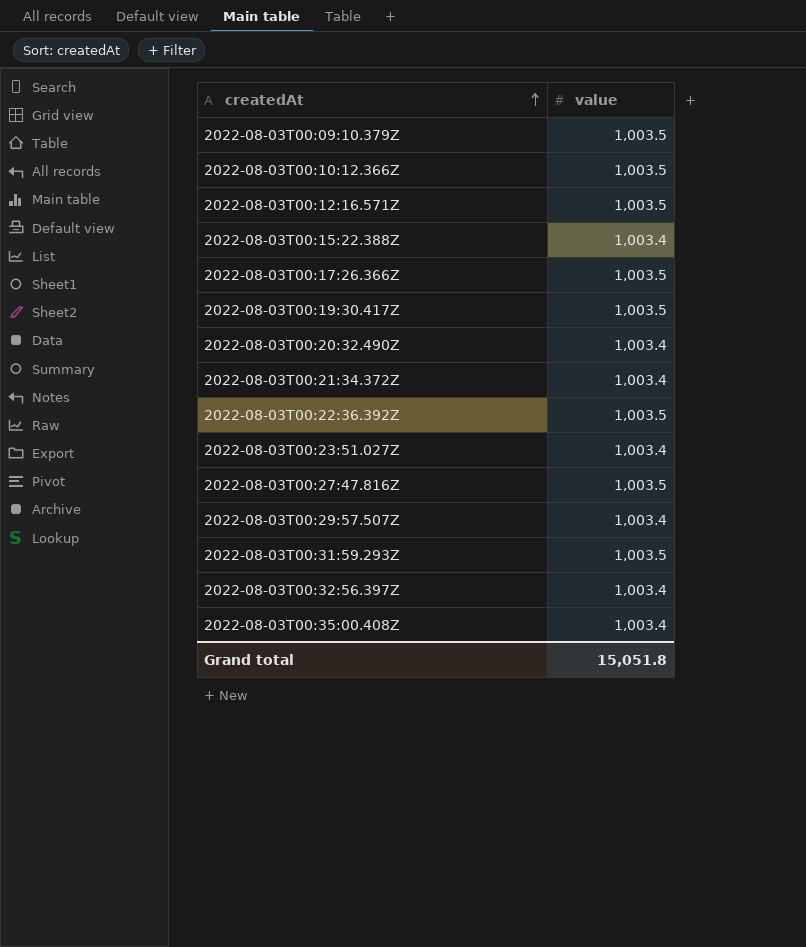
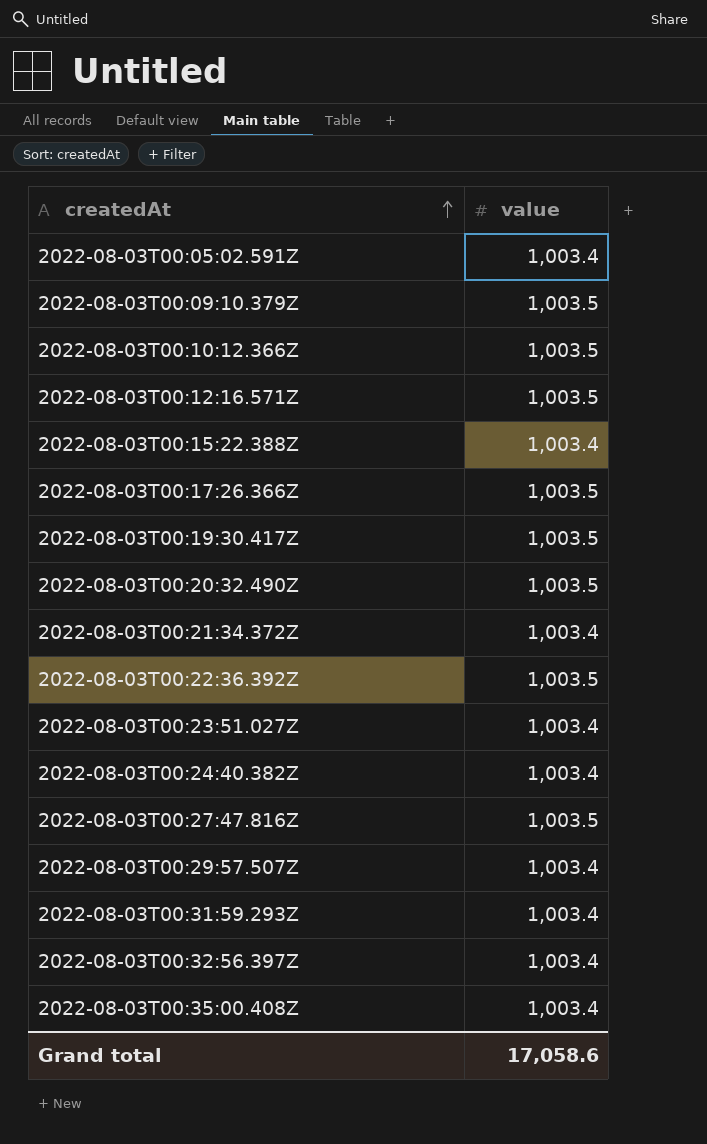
row 2022-08-03T00:05:02.591Z: none -> 1,003.4
2022-08-03T00:20:32.490Z | value: 1,003.4 -> 1,003.5
row 2022-08-03T00:24:40.382Z: none -> 1,003.4
2022-08-03T00:31:59.293Z | value: 1,003.5 -> 1,003.4
Grand total | value: 15,051.8 -> 17,058.6

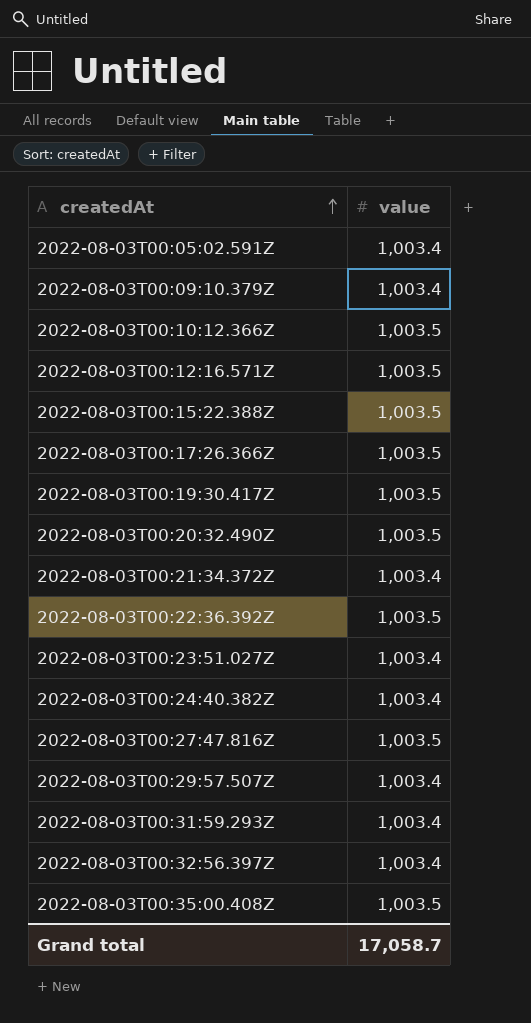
2022-08-03T00:09:10.379Z | value: 1,003.5 -> 1,003.4
2022-08-03T00:15:22.388Z | value: 1,003.4 -> 1,003.5
2022-08-03T00:35:00.408Z | value: 1,003.4 -> 1,003.5
Grand total | value: 17,058.6 -> 17,058.7

